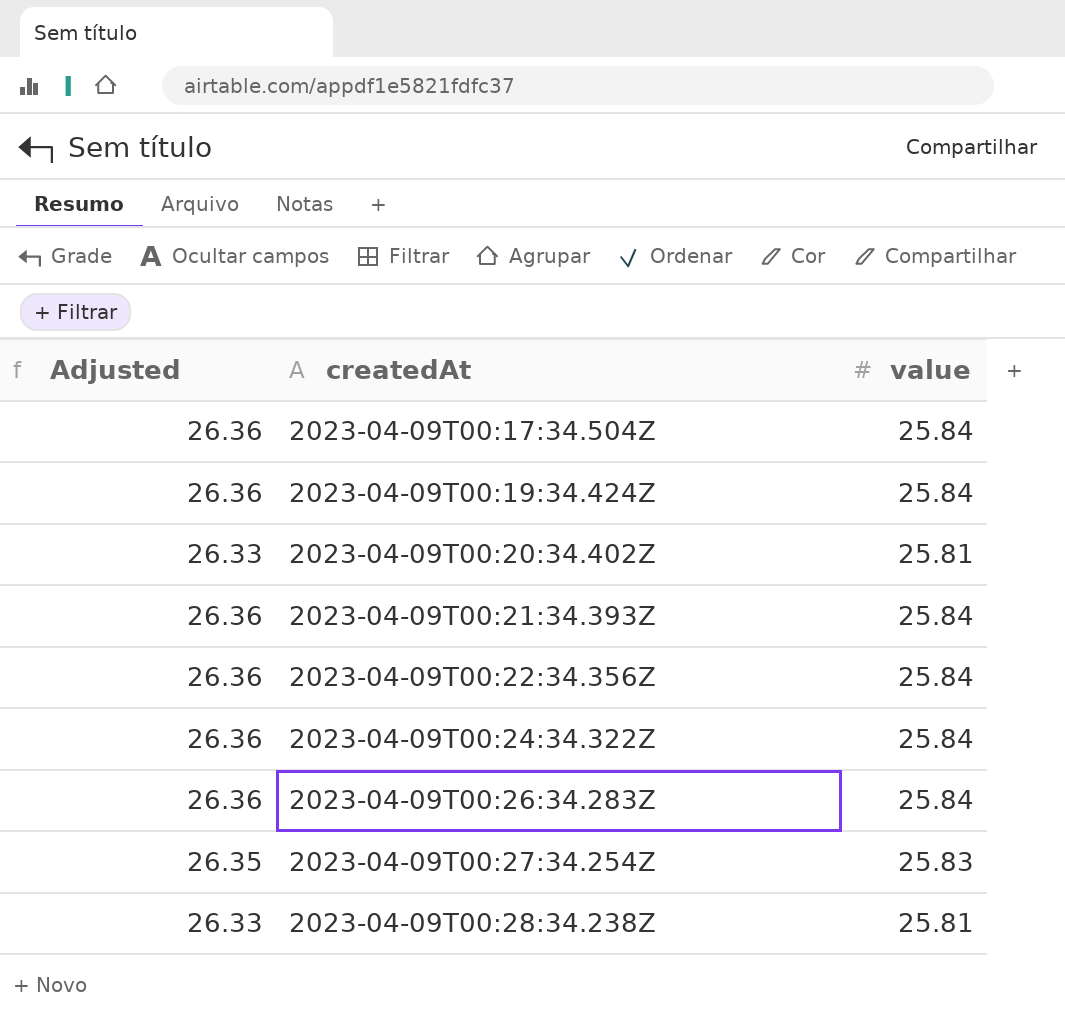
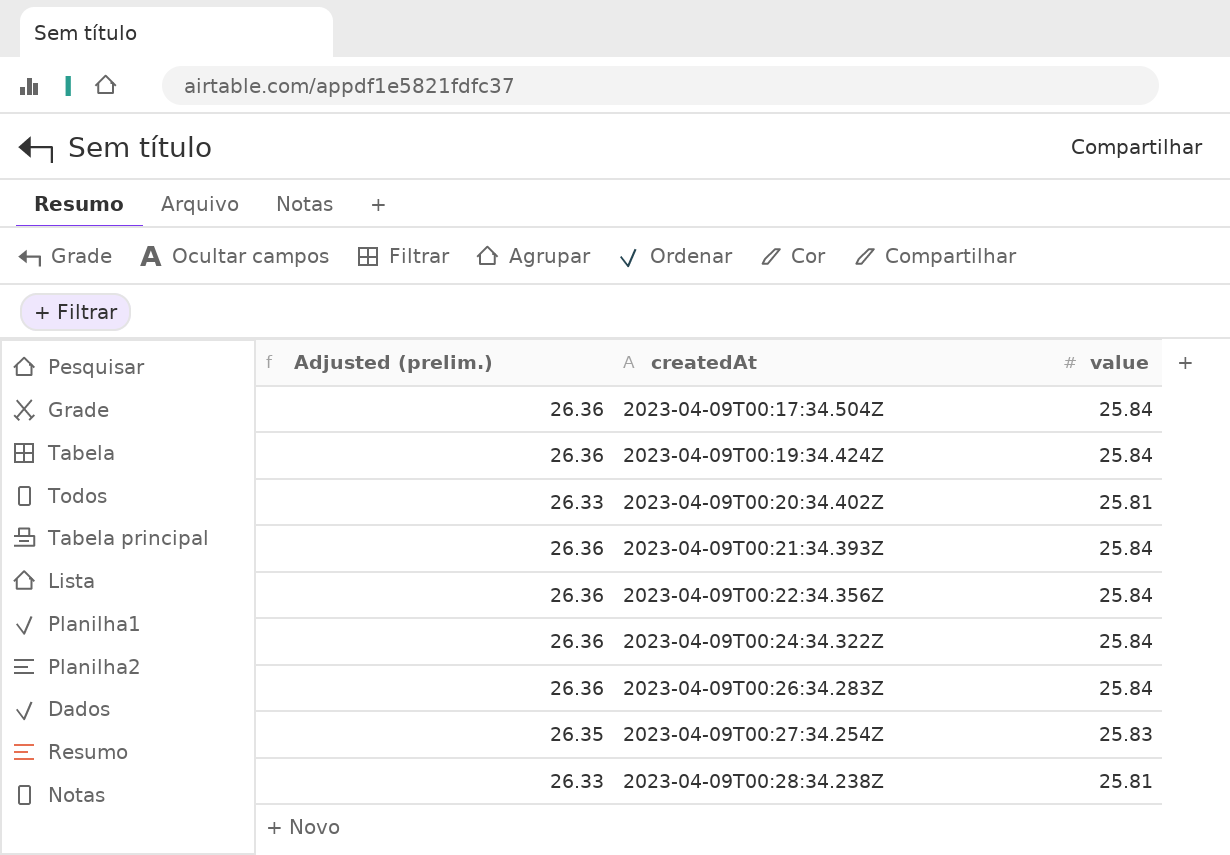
column name: Adjusted -> Adjusted (prelim.)

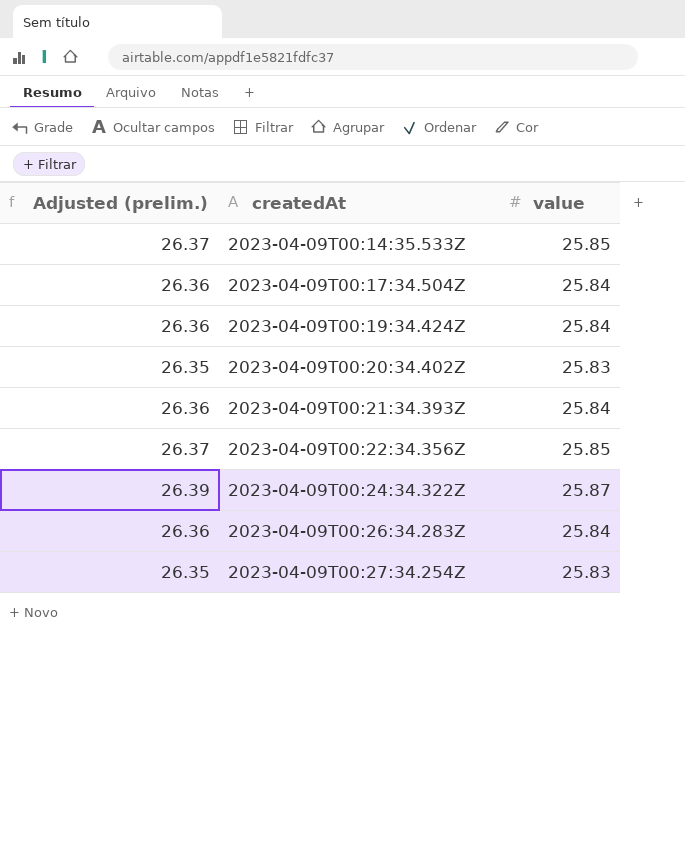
row 2023-04-09T00:28:34.238Z: 26.33 | 25.81 -> none
row 2023-04-09T00:14:35.533Z: none -> 26.37 | 25.85
2023-04-09T00:20:34.402Z | Adjusted (prelim.): 26.33 -> 26.35
2023-04-09T00:20:34.402Z | value: 25.81 -> 25.83
2023-04-09T00:22:34.356Z | Adjusted (prelim.): 26.36 -> 26.37
2023-04-09T00:22:34.356Z | value: 25.84 -> 25.85
2023-04-09T00:24:34.322Z | Adjusted (prelim.): 26.36 -> 26.39
2023-04-09T00:24:34.322Z | value: 25.84 -> 25.87

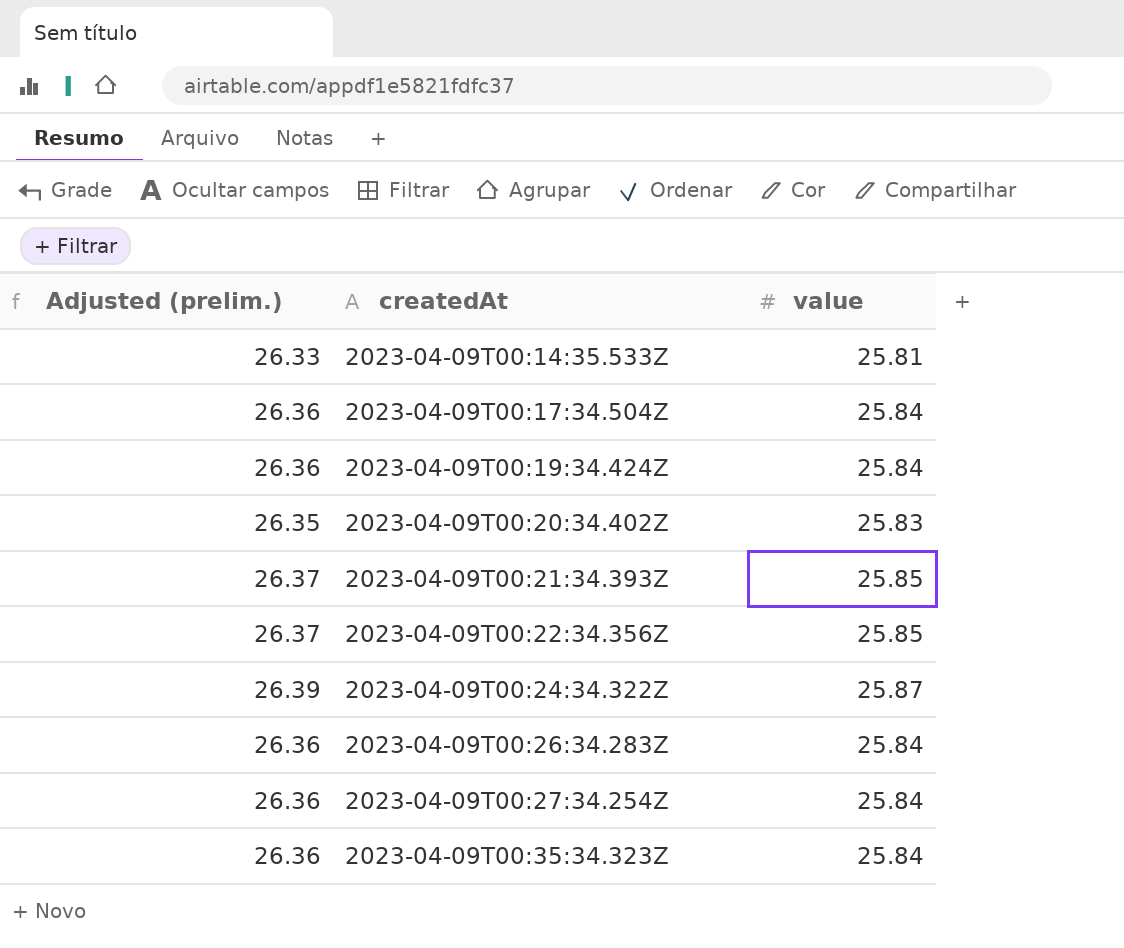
2023-04-09T00:14:35.533Z | Adjusted (prelim.): 26.37 -> 26.33
2023-04-09T00:14:35.533Z | value: 25.85 -> 25.81
2023-04-09T00:21:34.393Z | Adjusted (prelim.): 26.36 -> 26.37
2023-04-09T00:21:34.393Z | value: 25.84 -> 25.85
2023-04-09T00:27:34.254Z | Adjusted (prelim.): 26.35 -> 26.36
2023-04-09T00:27:34.254Z | value: 25.83 -> 25.84
row 2023-04-09T00:35:34.323Z: none -> 26.36 | 25.84

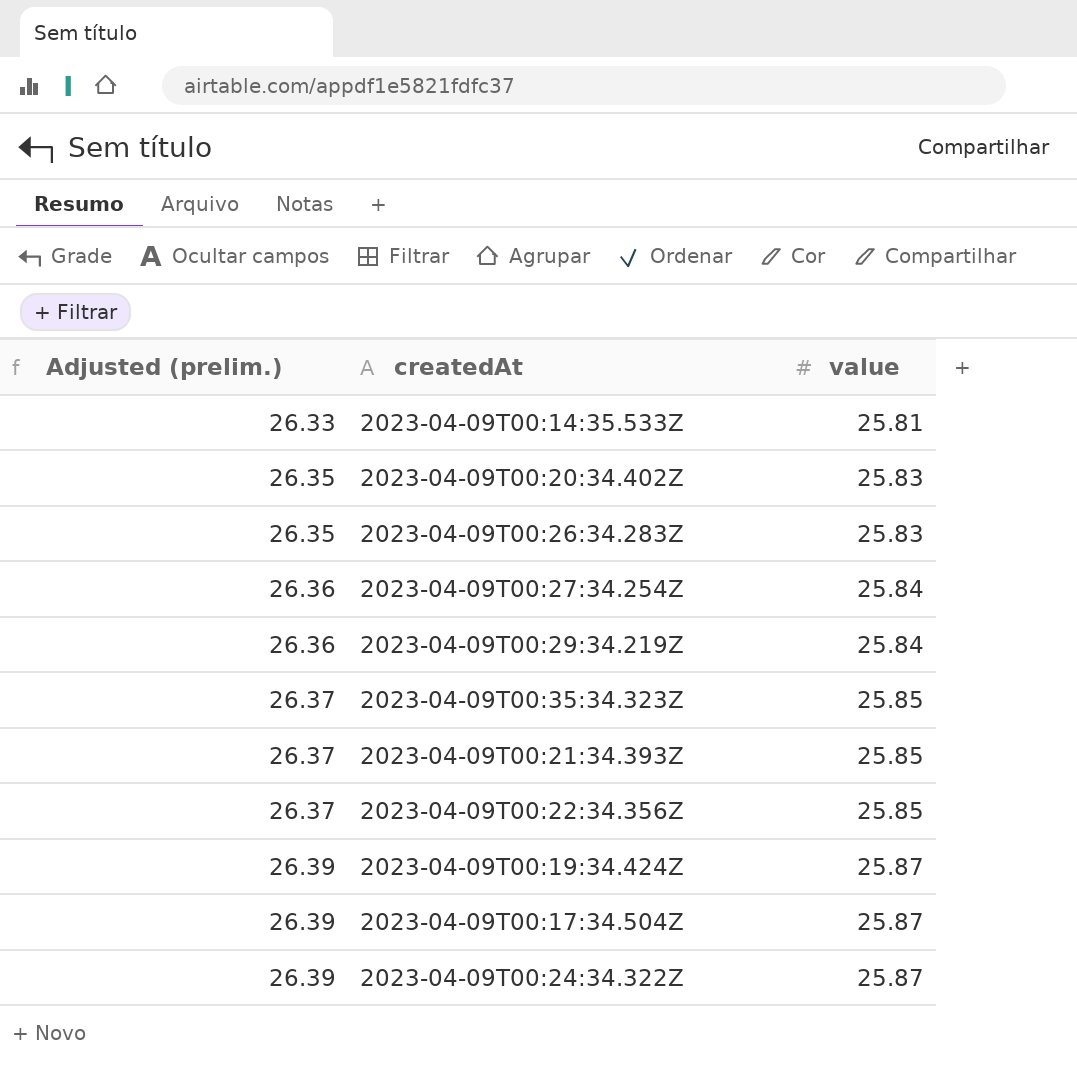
row order: createdAt ascending -> Adjusted (prelim.) ascending
2023-04-09T00:26:34.283Z | Adjusted (prelim.): 26.36 -> 26.35
2023-04-09T00:26:34.283Z | value: 25.84 -> 25.83
row 2023-04-09T00:29:34.219Z: none -> 26.36 | 25.84
2023-04-09T00:35:34.323Z | Adjusted (prelim.): 26.36 -> 26.37
2023-04-09T00:35:34.323Z | value: 25.84 -> 25.85
2023-04-09T00:19:34.424Z | Adjusted (prelim.): 26.36 -> 26.39
2023-04-09T00:19:34.424Z | value: 25.84 -> 25.87
2023-04-09T00:17:34.504Z | Adjusted (prelim.): 26.36 -> 26.39
2023-04-09T00:17:34.504Z | value: 25.84 -> 25.87

